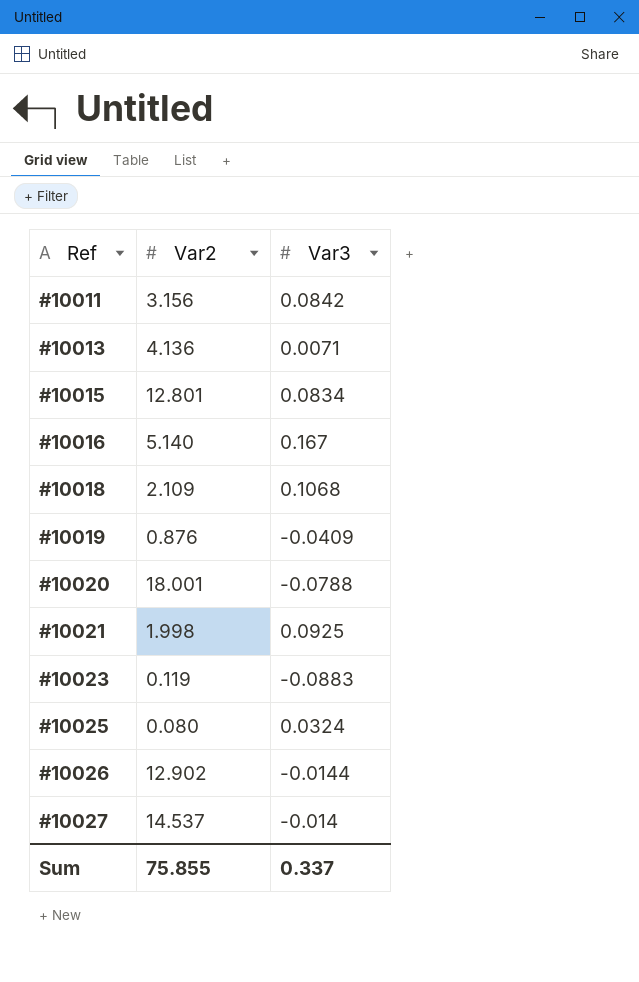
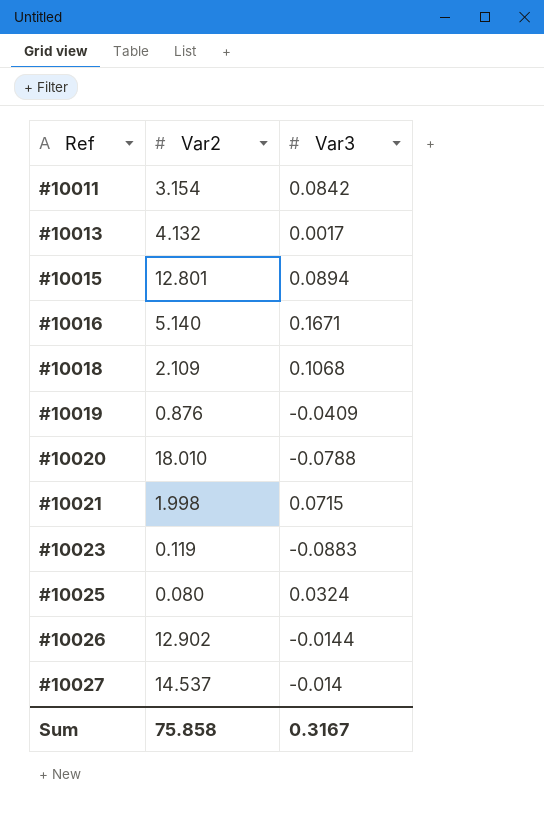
#10011 | Var2: 3.156 -> 3.154
#10013 | Var2: 4.136 -> 4.132
#10013 | Var3: 0.0071 -> 0.0017
#10015 | Var3: 0.0834 -> 0.0894
#10016 | Var3: 0.167 -> 0.1671
#10020 | Var2: 18.001 -> 18.010
#10021 | Var3: 0.0925 -> 0.0715
Sum | Var2: 75.855 -> 75.858
Sum | Var3: 0.337 -> 0.3167

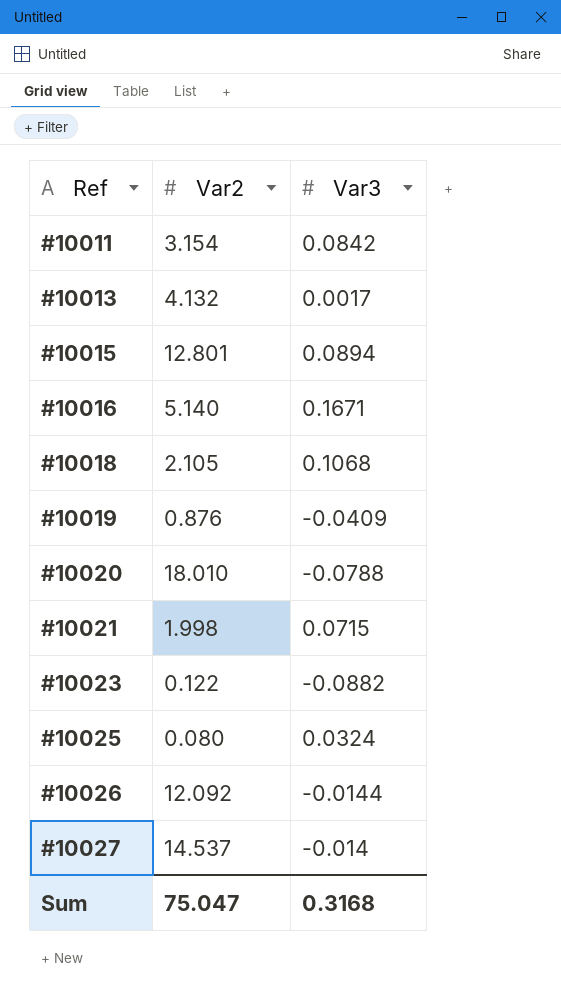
#10018 | Var2: 2.109 -> 2.105
#10023 | Var2: 0.119 -> 0.122
#10023 | Var3: -0.0883 -> -0.0882
#10026 | Var2: 12.902 -> 12.092
Sum | Var2: 75.858 -> 75.047
Sum | Var3: 0.3167 -> 0.3168

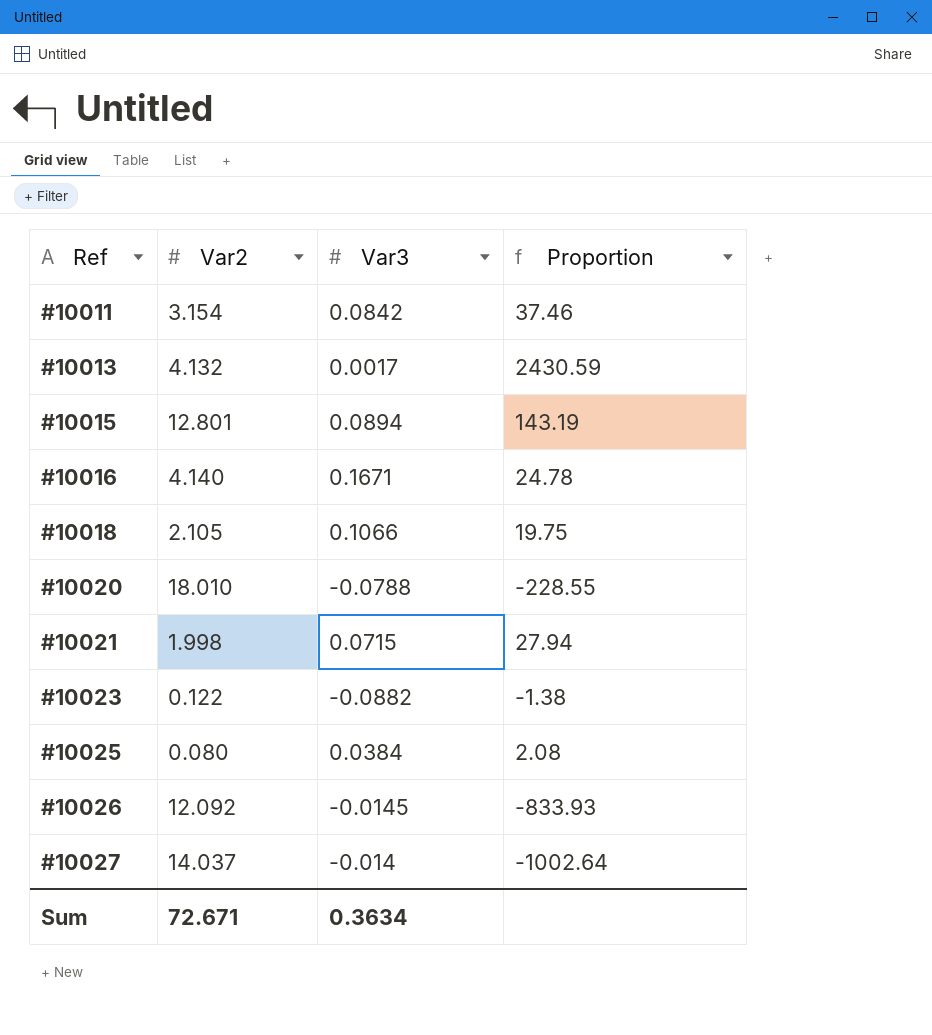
column Proportion | formula: none -> [Var2] / [Var3]
row #10019: 0.876 | -0.0409 -> none
#10016 | Var2: 5.140 -> 4.140
#10018 | Var3: 0.1068 -> 0.1066
#10025 | Var3: 0.0324 -> 0.0384
#10026 | Var3: -0.0144 -> -0.0145
#10027 | Var2: 14.537 -> 14.037
Sum | Var2: 75.047 -> 72.671
Sum | Var3: 0.3168 -> 0.3634

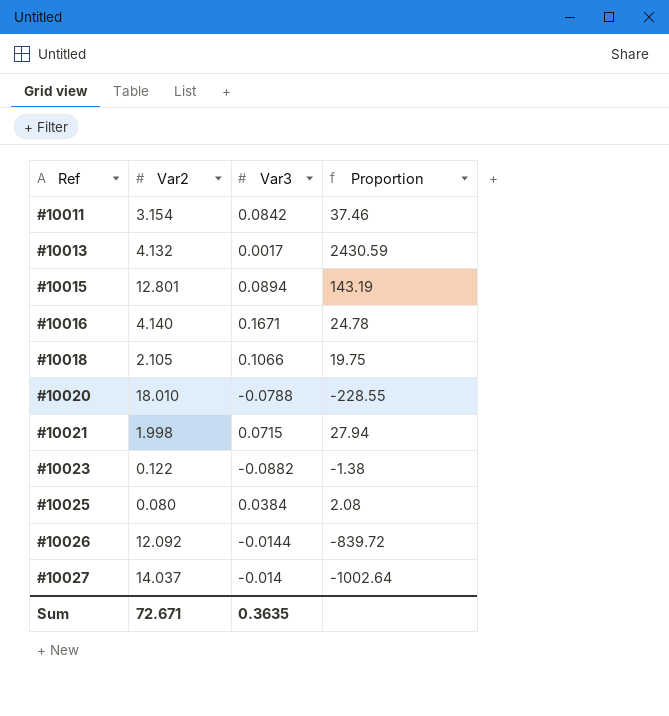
#10026 | Var3: -0.0145 -> -0.0144
#10026 | Proportion: -833.93 -> -839.72
Sum | Var3: 0.3634 -> 0.3635

